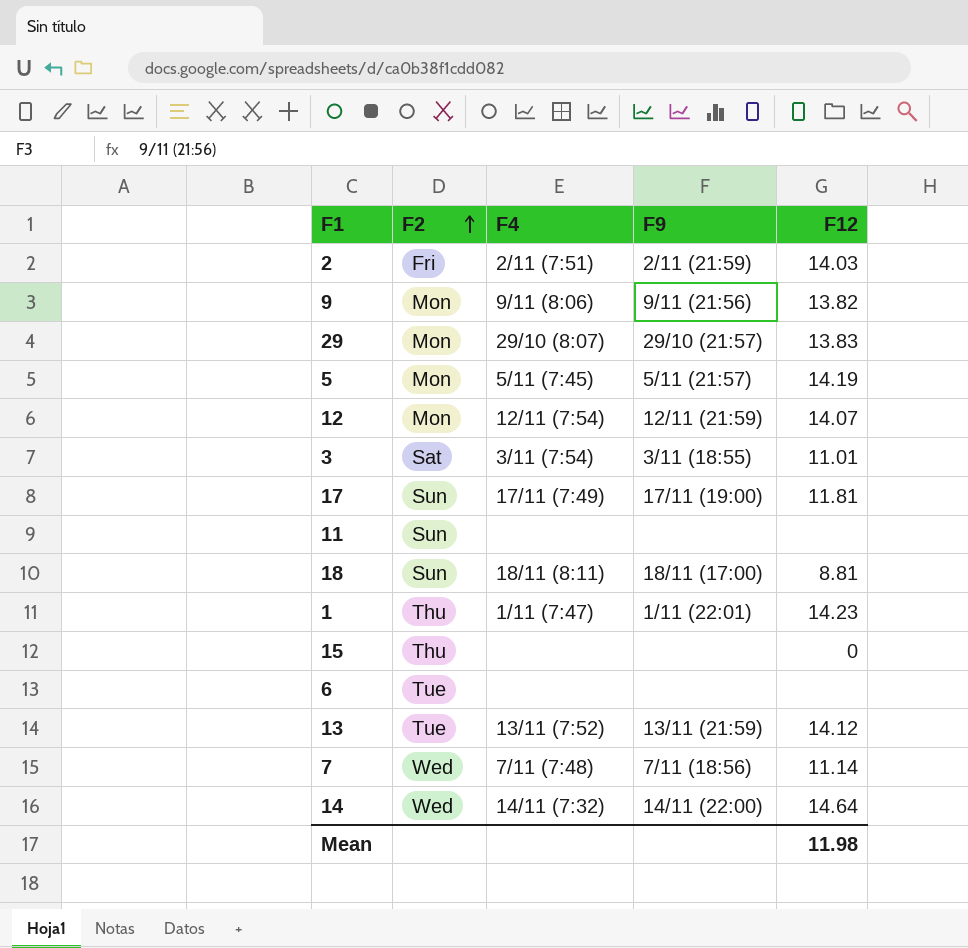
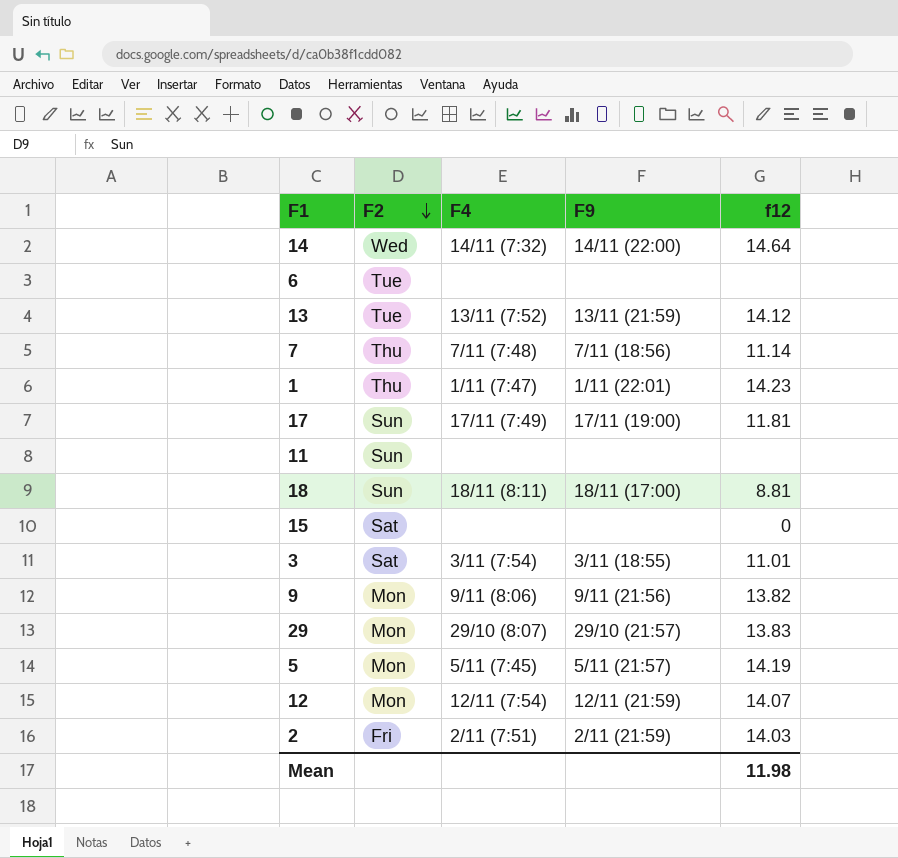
row order: F2 ascending -> F2 descending
column name: F12 -> f12
7 | F2: Wed -> Thu
15 | F2: Thu -> Sat

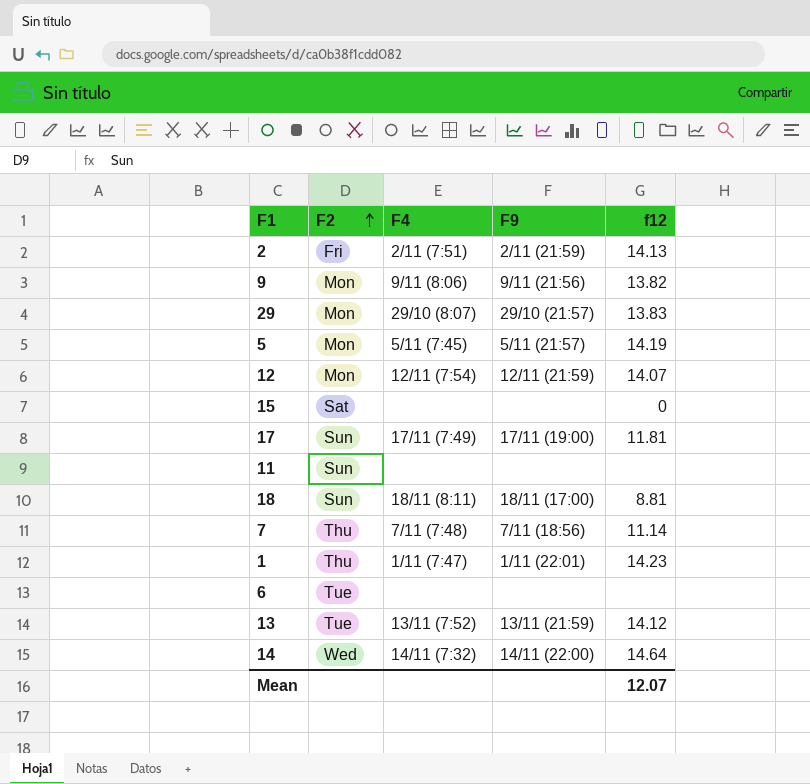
row order: F2 descending -> F2 ascending
row 3: Sat | 3/11 (7:54) | 3/11 (18:55) | 11.01 -> none
2 | f12: 14.03 -> 14.13
Mean | f12: 11.98 -> 12.07

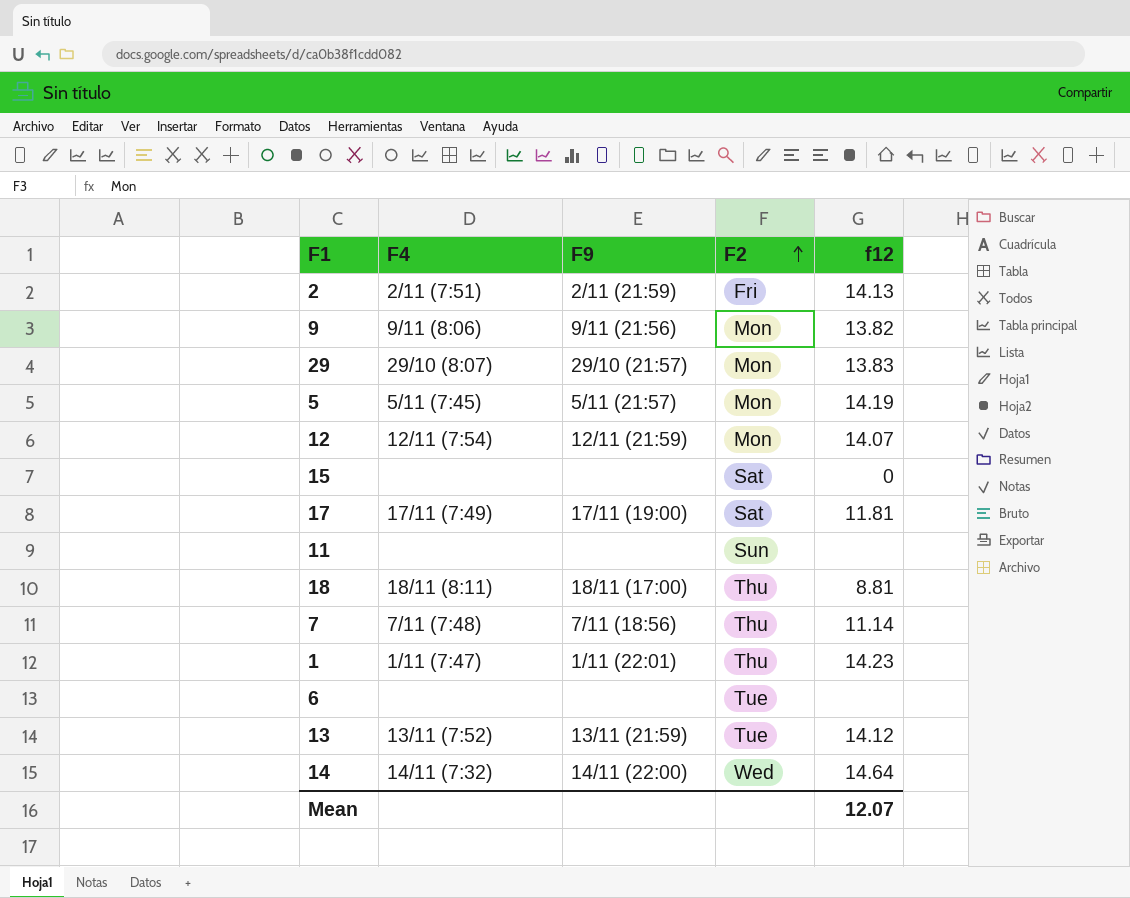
column F2 | position: 2 -> 4
17 | F2: Sun -> Sat
18 | F2: Sun -> Thu

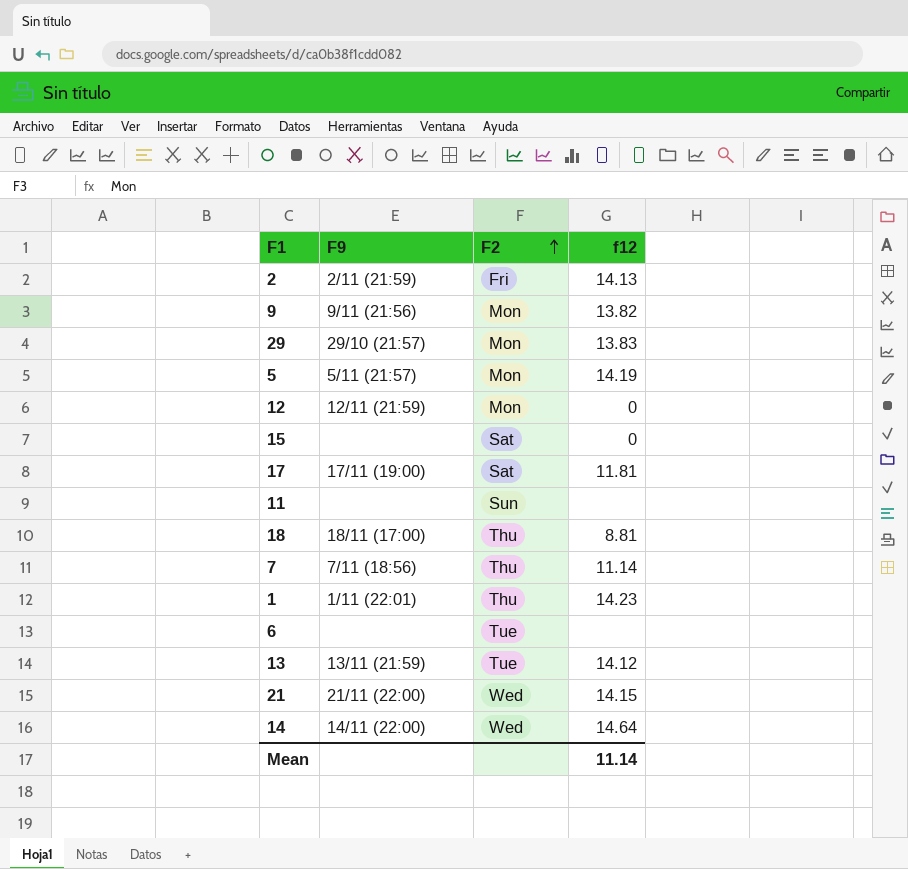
column F4 | position: 2 -> none
12 | f12: 14.07 -> 0
row 21: none -> 21/11 (22:00) | Wed | 14.15
Mean | f12: 12.07 -> 11.14

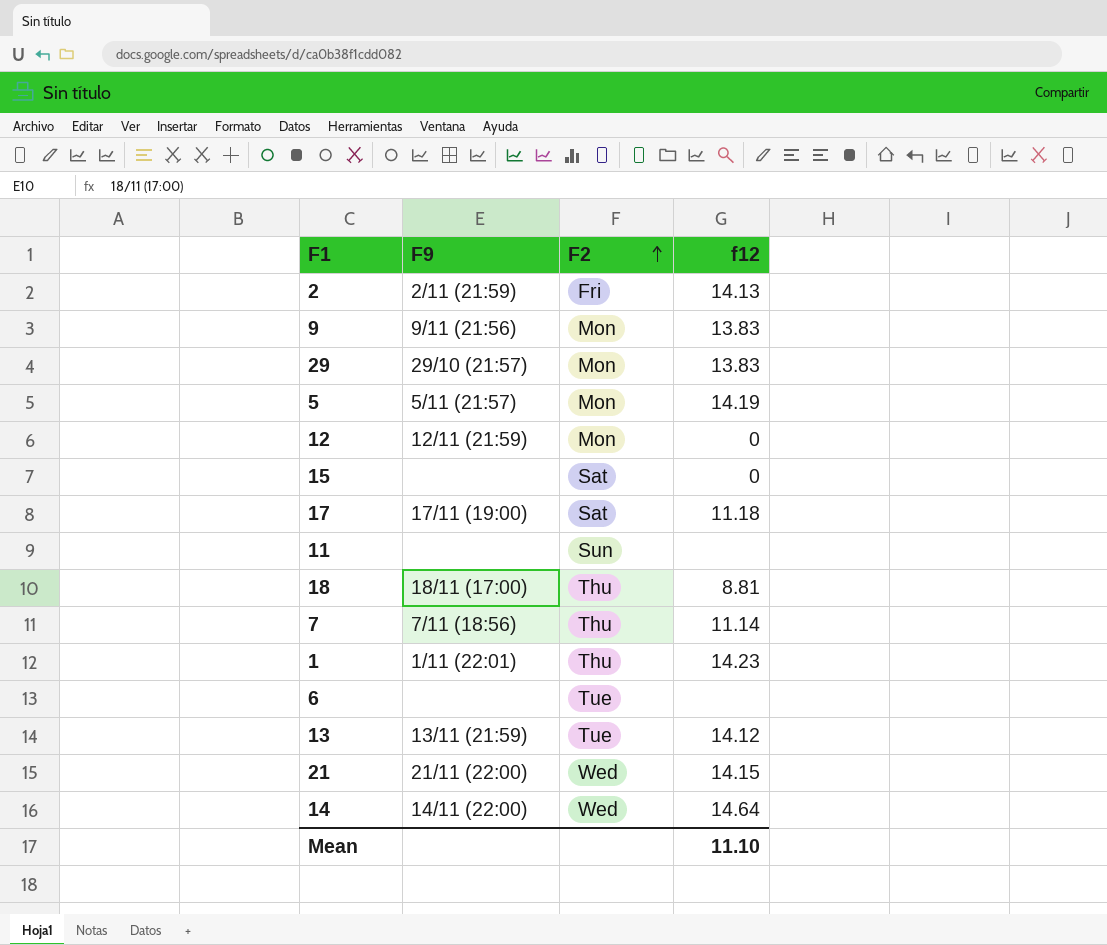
9 | f12: 13.82 -> 13.83
17 | f12: 11.81 -> 11.18
Mean | f12: 11.14 -> 11.10

